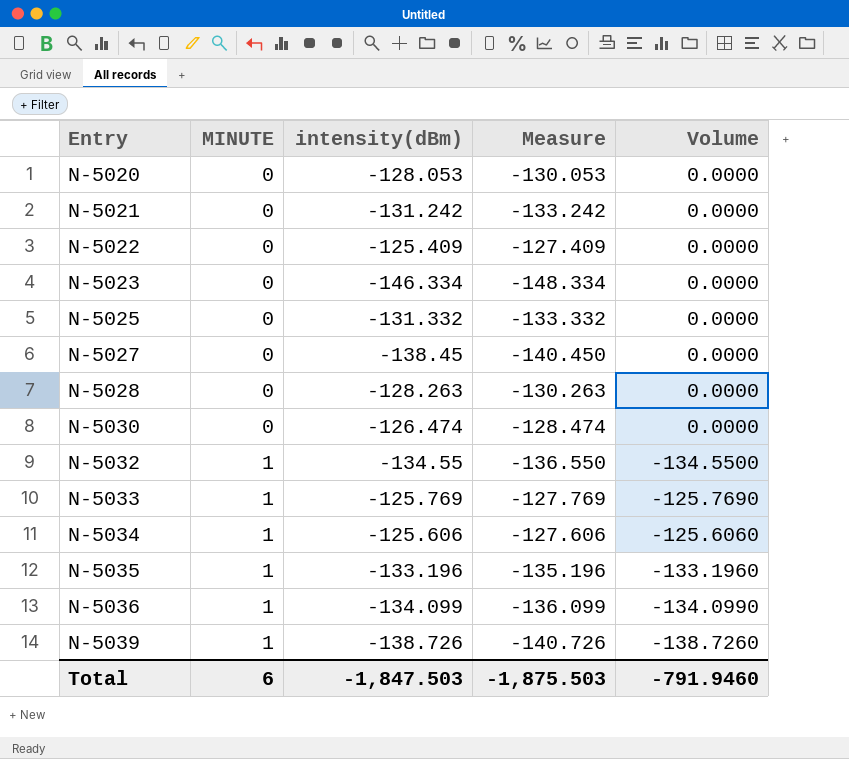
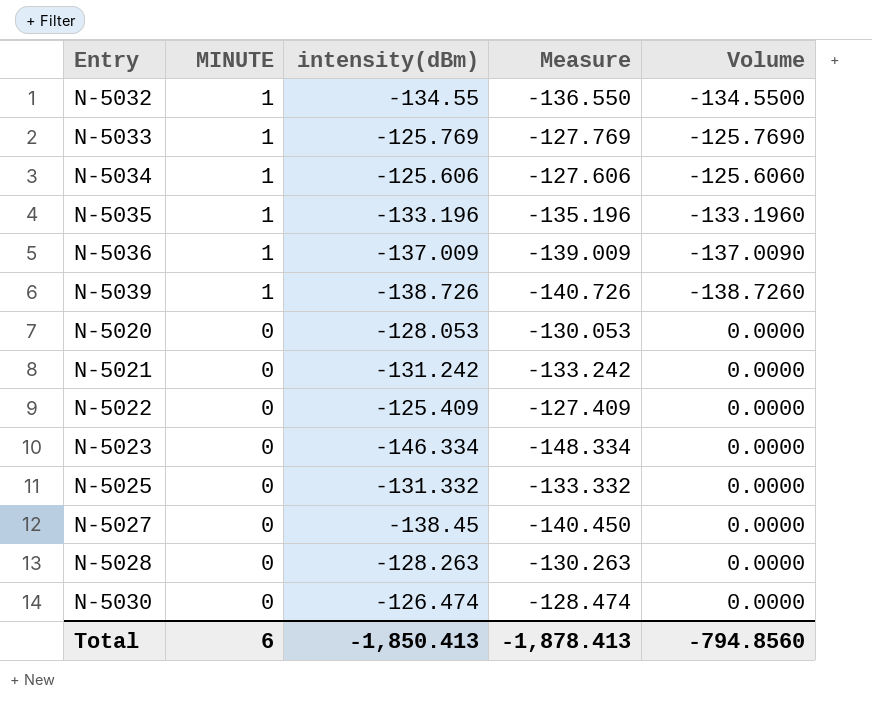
row order: Entry ascending -> MINUTE descending
N-5036 | intensity(dBm): -134.099 -> -137.009
N-5036 | Measure: -136.099 -> -139.009
N-5036 | Volume: -134.0990 -> -137.0090
Total | intensity(dBm): -1,847.503 -> -1,850.413
Total | Measure: -1,875.503 -> -1,878.413
Total | Volume: -791.9460 -> -794.8560

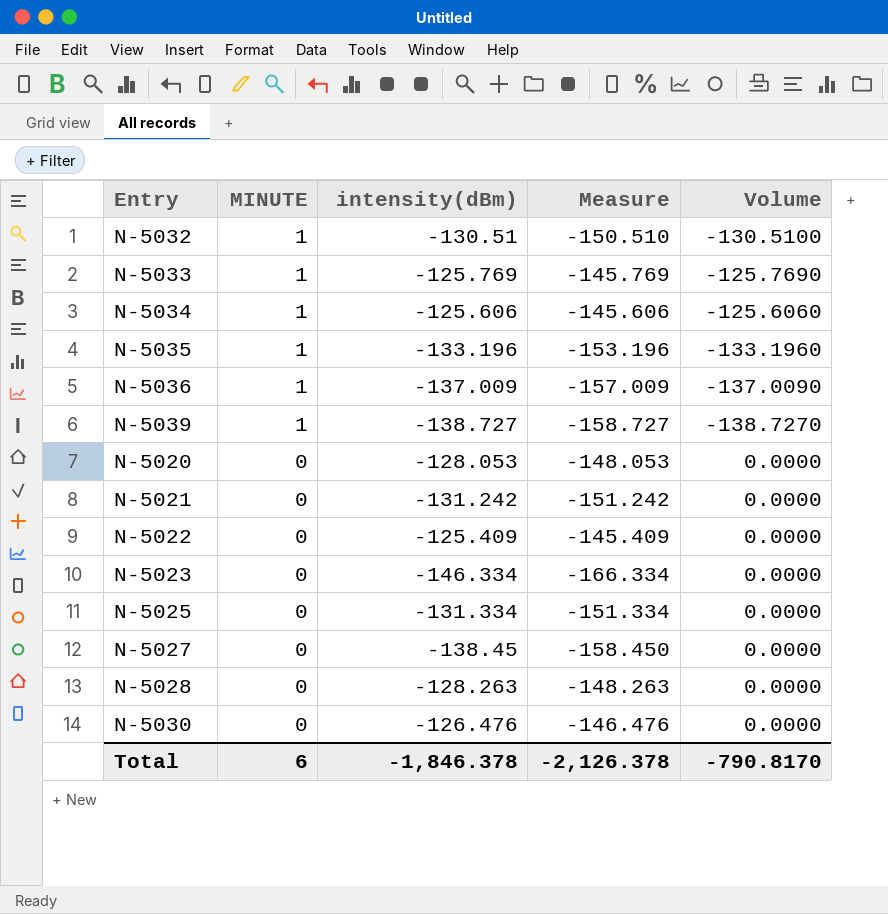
column Measure | formula: [intensity(dBm)] - 2 -> [intensity(dBm)] - 20
N-5032 | intensity(dBm): -134.55 -> -130.51
N-5032 | Volume: -134.5500 -> -130.5100
N-5039 | intensity(dBm): -138.726 -> -138.727
N-5039 | Volume: -138.7260 -> -138.7270
N-5025 | intensity(dBm): -131.332 -> -131.334
N-5030 | intensity(dBm): -126.474 -> -126.476
Total | intensity(dBm): -1,850.413 -> -1,846.378
Total | Measure: -1,878.413 -> -2,126.378
Total | Volume: -794.8560 -> -790.8170

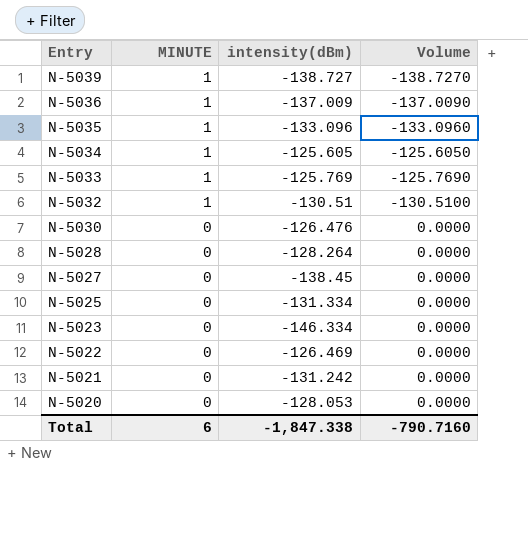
row order: MINUTE descending -> Entry descending
column Measure | formula: [intensity(dBm)] - 20 -> none
N-5035 | intensity(dBm): -133.196 -> -133.096
N-5035 | Volume: -133.1960 -> -133.0960
N-5034 | intensity(dBm): -125.606 -> -125.605
N-5034 | Volume: -125.6060 -> -125.6050
N-5028 | intensity(dBm): -128.263 -> -128.264
N-5022 | intensity(dBm): -125.409 -> -126.469
Total | intensity(dBm): -1,846.378 -> -1,847.338
Total | Volume: -790.8170 -> -790.7160

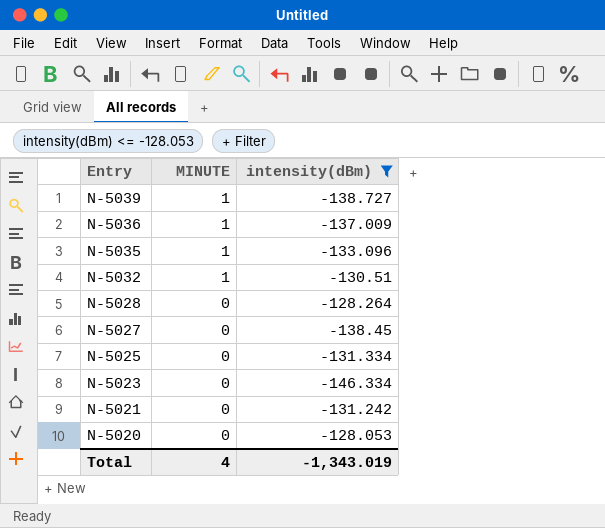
filter: none -> intensity(dBm) <= -128.053
column Volume | formula: [MINUTE] * [intensity(dBm)] -> none
Total | MINUTE: 6 -> 4
Total | intensity(dBm): -1,847.338 -> -1,343.019

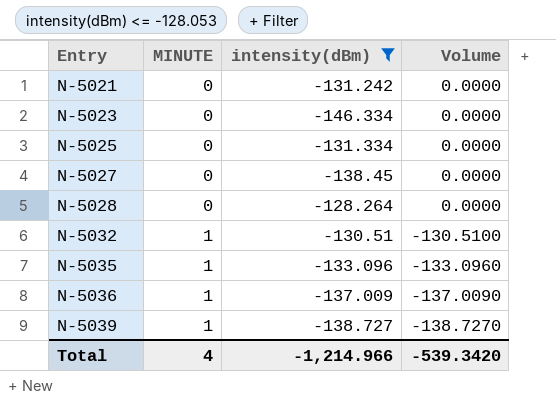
row order: Entry descending -> Entry ascending
column Volume | formula: none -> [MINUTE] * [intensity(dBm)]
row N-5020: 0 | -128.053 -> none
Total | intensity(dBm): -1,343.019 -> -1,214.966

